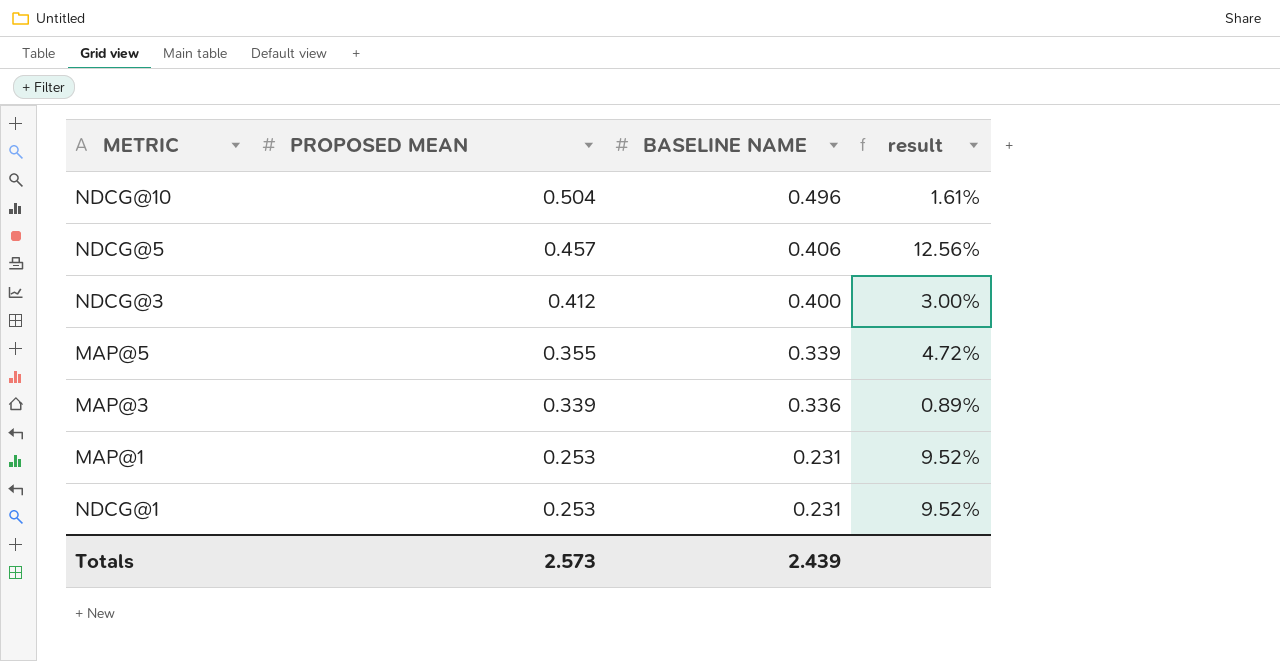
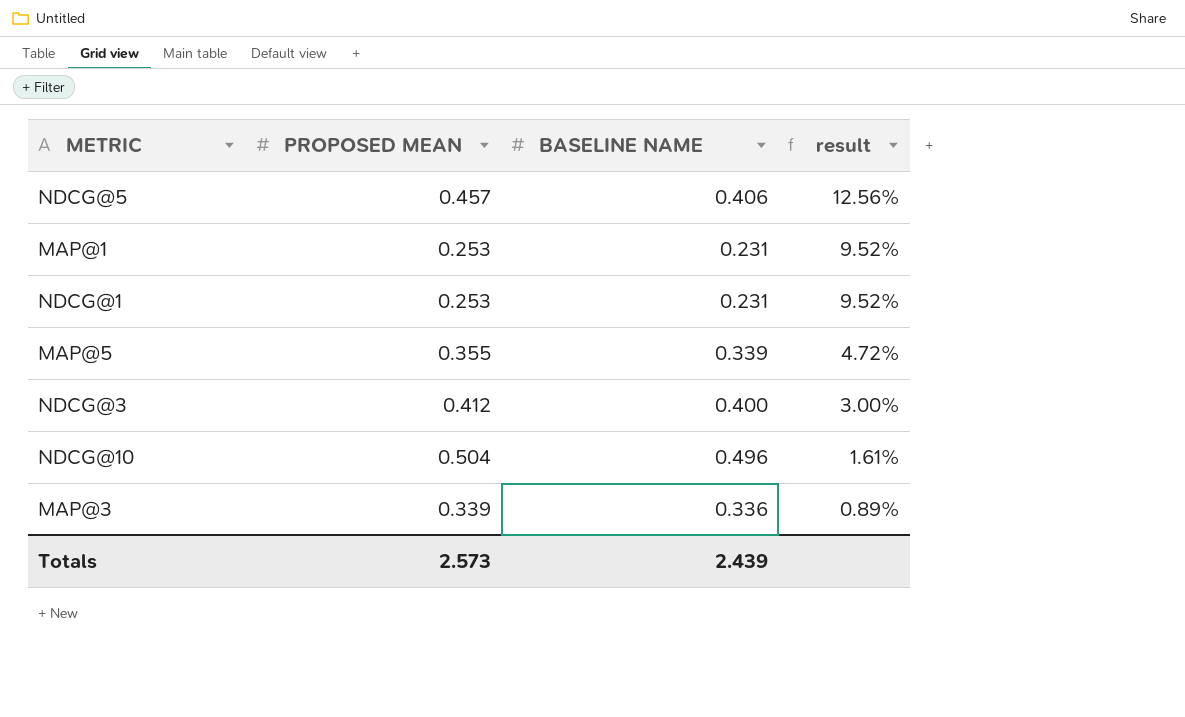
row order: PROPOSED MEAN descending -> result descending

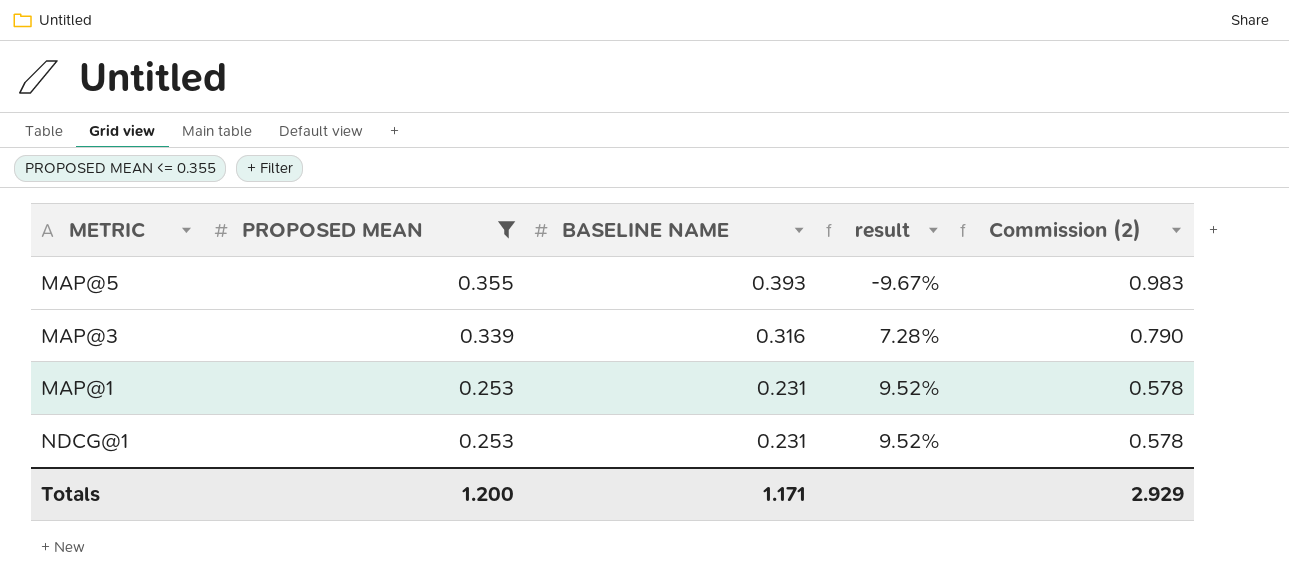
filter: none -> PROPOSED MEAN <= 0.355
row order: result descending -> PROPOSED MEAN descending
column Commission (2) | formula: none -> [BASELINE NAME] * 2.5
MAP@5 | BASELINE NAME: 0.339 -> 0.393
MAP@5 | result: 4.72% -> -9.67%
MAP@3 | BASELINE NAME: 0.336 -> 0.316
MAP@3 | result: 0.89% -> 7.28%
Totals | PROPOSED MEAN: 2.573 -> 1.200
Totals | BASELINE NAME: 2.439 -> 1.171

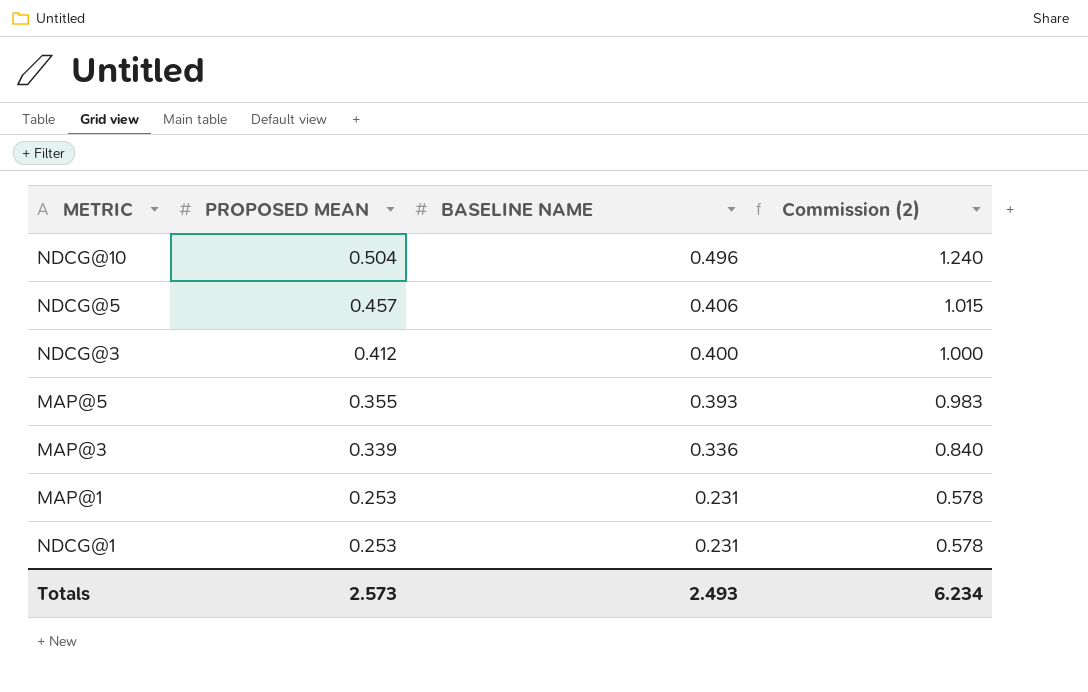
filter: PROPOSED MEAN <= 0.355 -> none
column result | formula: ([PROPOSED MEAN] - [BASELINE NAME]) / [BASELINE NAME] -> none
MAP@3 | BASELINE NAME: 0.316 -> 0.336
MAP@3 | Commission (2): 0.790 -> 0.840
Totals | PROPOSED MEAN: 1.200 -> 2.573
Totals | BASELINE NAME: 1.171 -> 2.493
Totals | Commission (2): 2.929 -> 6.234

